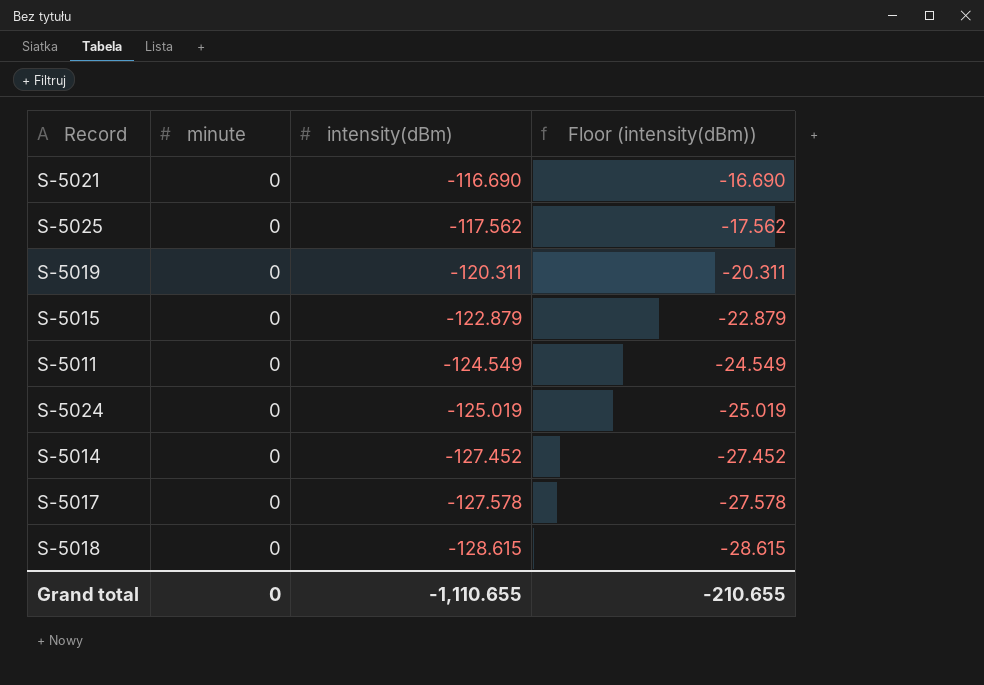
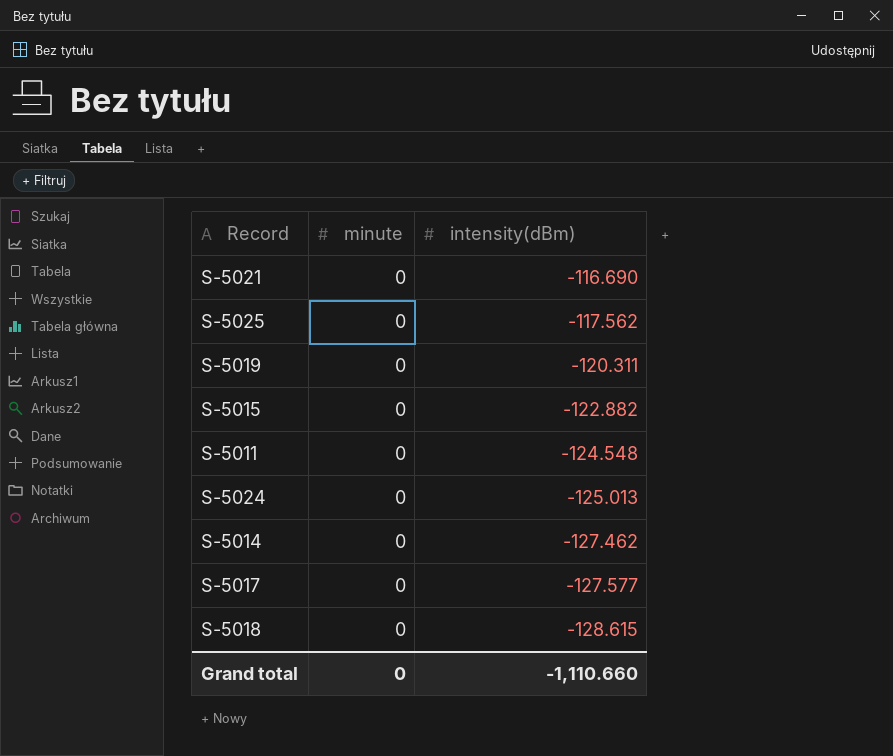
column Floor (intensity(dBm)) | formula: [intensity(dBm)] + 100 -> none
S-5015 | intensity(dBm): -122.879 -> -122.882
S-5011 | intensity(dBm): -124.549 -> -124.548
S-5024 | intensity(dBm): -125.019 -> -125.013
S-5014 | intensity(dBm): -127.452 -> -127.462
S-5017 | intensity(dBm): -127.578 -> -127.577
Grand total | intensity(dBm): -1,110.655 -> -1,110.660

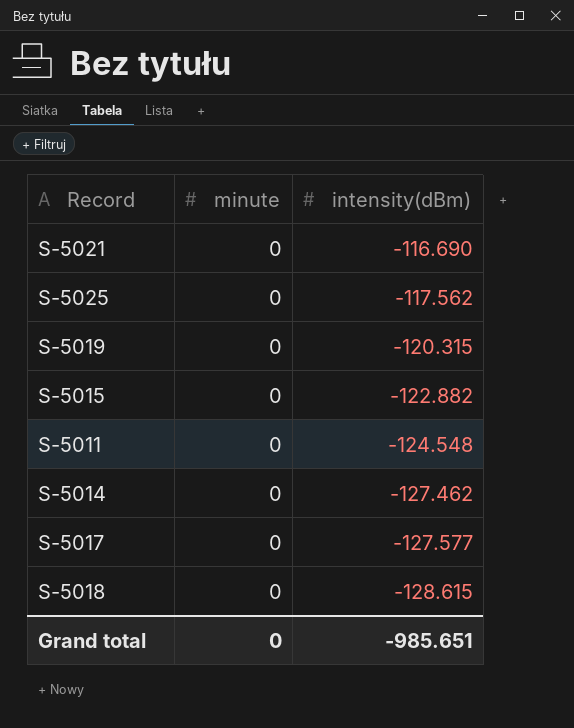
row S-5024: 0 | -125.013 -> none
S-5019 | intensity(dBm): -120.311 -> -120.315
Grand total | intensity(dBm): -1,110.660 -> -985.651

